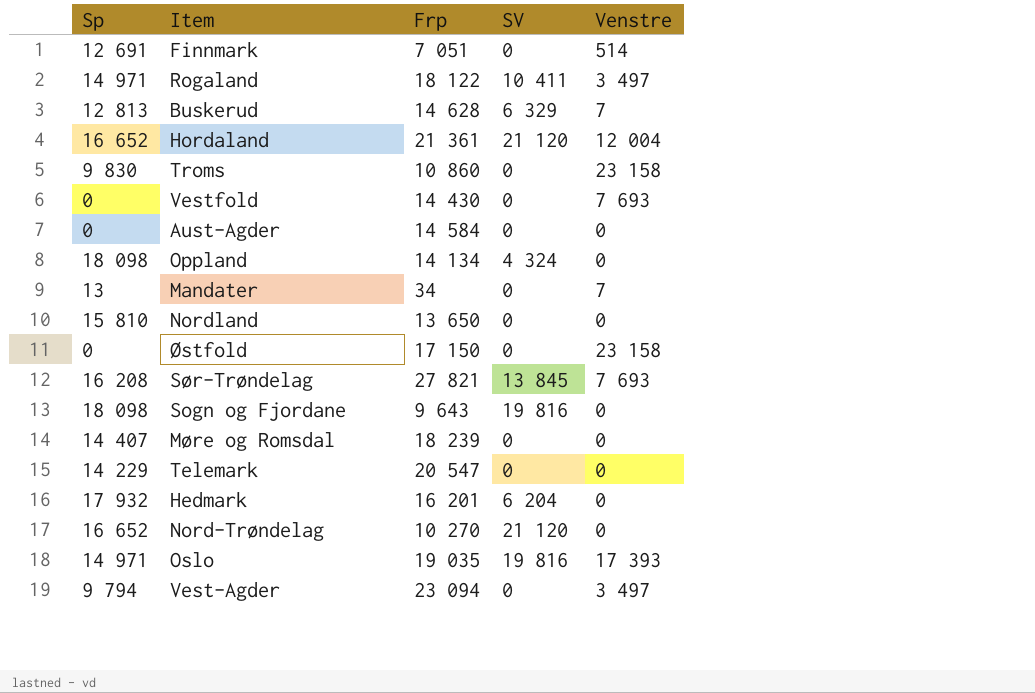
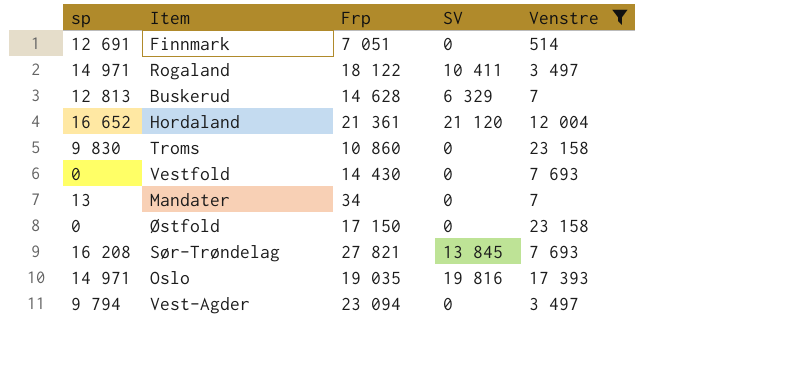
filter: none -> Venstre != 0
column name: Sp -> sp

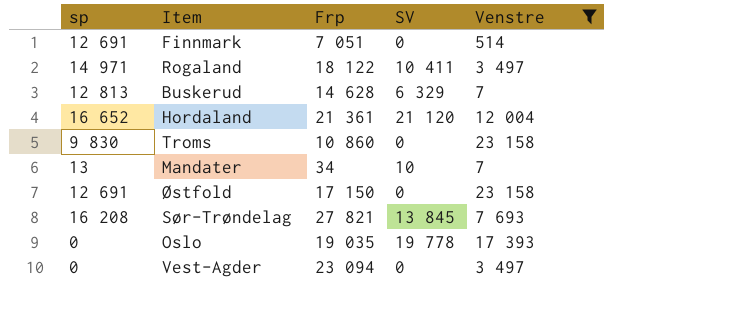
row Vestfold: 0 | 14 430 | 0 | 7 693 -> none
Mandater | SV: 0 -> 10
Østfold | sp: 0 -> 12 691
Oslo | sp: 14 971 -> 0
Oslo | SV: 19 816 -> 19 778
Vest-Agder | sp: 9 794 -> 0

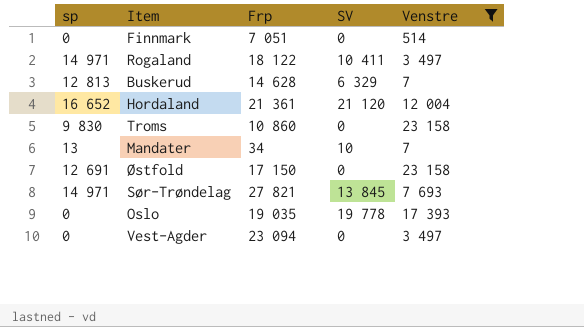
Finnmark | sp: 12 691 -> 0
Sør-Trøndelag | sp: 16 208 -> 14 971

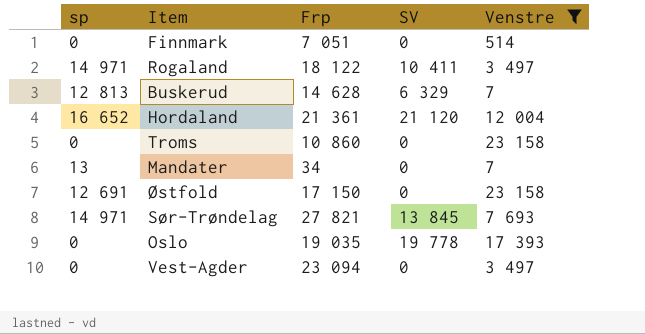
Troms | sp: 9 830 -> 0
Mandater | SV: 10 -> 0

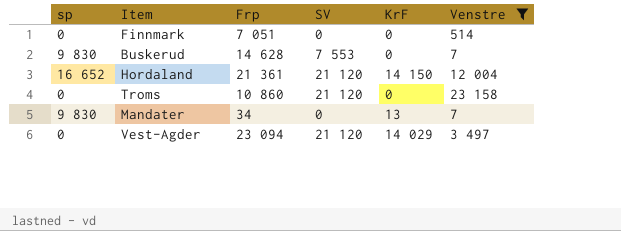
column KrF | position: none -> 5
row Rogaland: 14 971 | 18 122 | 10 411 | 3 497 -> none
row Østfold: 12 691 | 17 150 | 0 | 23 158 -> none
row Sør-Trøndelag: 14 971 | 27 821 | 13 845 | 7 693 -> none
row Oslo: 0 | 19 035 | 19 778 | 17 393 -> none
Buskerud | sp: 12 813 -> 9 830
Buskerud | SV: 6 329 -> 7 553
Troms | SV: 0 -> 21 120
Mandater | sp: 13 -> 9 830
Vest-Agder | SV: 0 -> 21 120

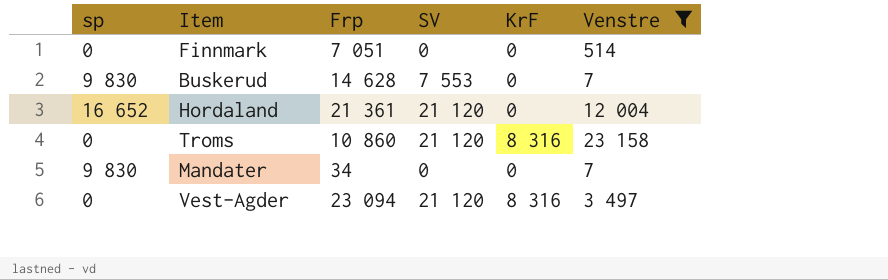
Hordaland | KrF: 14 150 -> 0
Troms | KrF: 0 -> 8 316
Mandater | KrF: 13 -> 0
Vest-Agder | KrF: 14 029 -> 8 316

